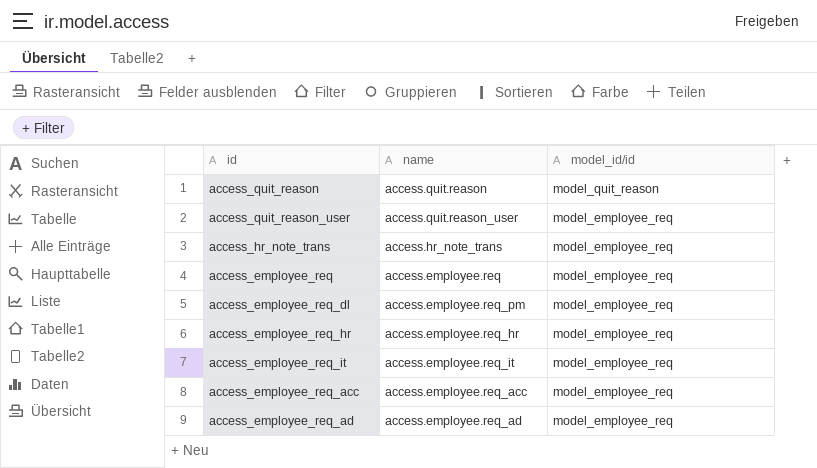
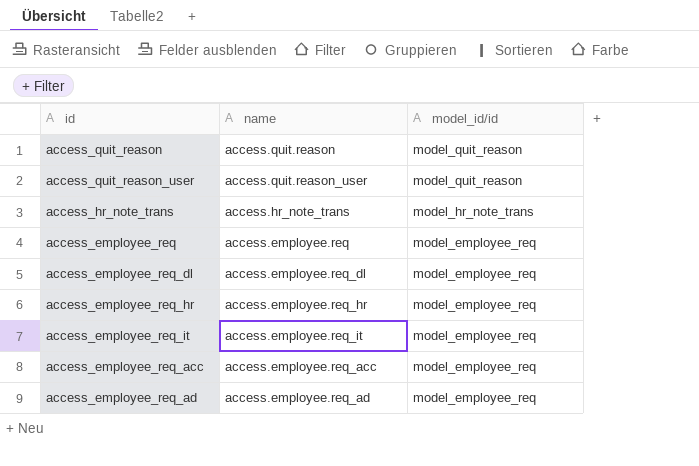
access_quit_reason_user | model_id/id: model_employee_req -> model_quit_reason
access_hr_note_trans | model_id/id: model_employee_req -> model_hr_note_trans
access_employee_req_dl | name: access.employee.req_pm -> access.employee.req_dl

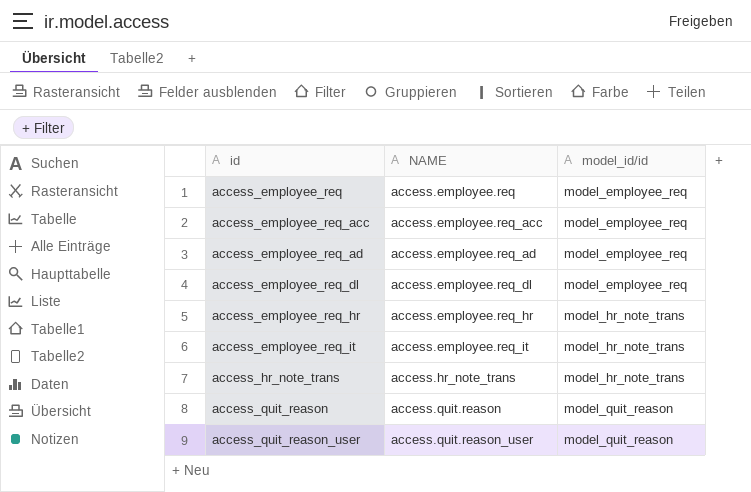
row order: model_id/id descending -> id ascending
column name: name -> NAME
access_employee_req_hr | model_id/id: model_employee_req -> model_hr_note_trans
access_employee_req_it | model_id/id: model_employee_req -> model_hr_note_trans

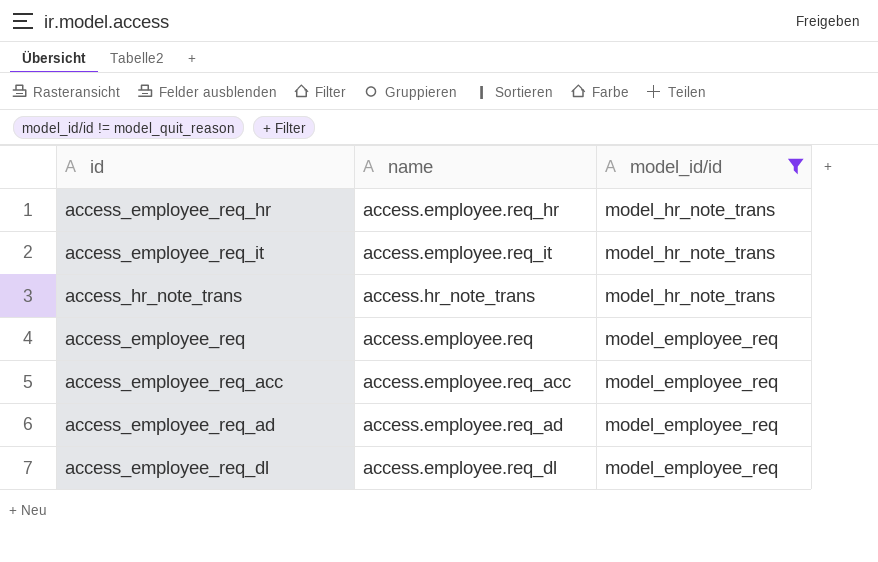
filter: none -> model_id/id != model_quit_reason
row order: id ascending -> model_id/id descending
column name: NAME -> name

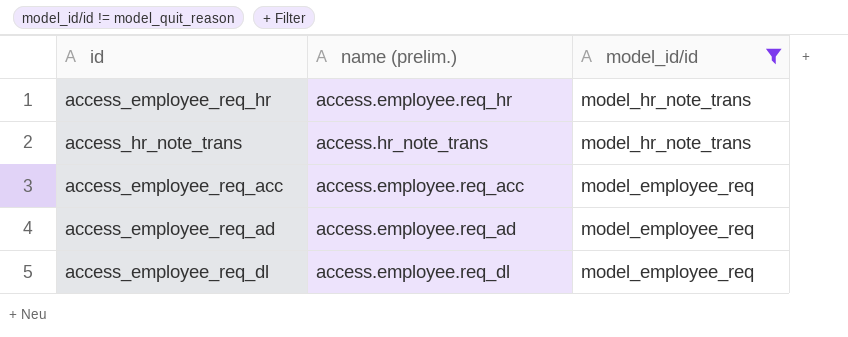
column name: name -> name (prelim.)
row access_employee_req_it: access.employee.req_it | model_hr_note_trans -> none
row access_employee_req: access.employee.req | model_employee_req -> none

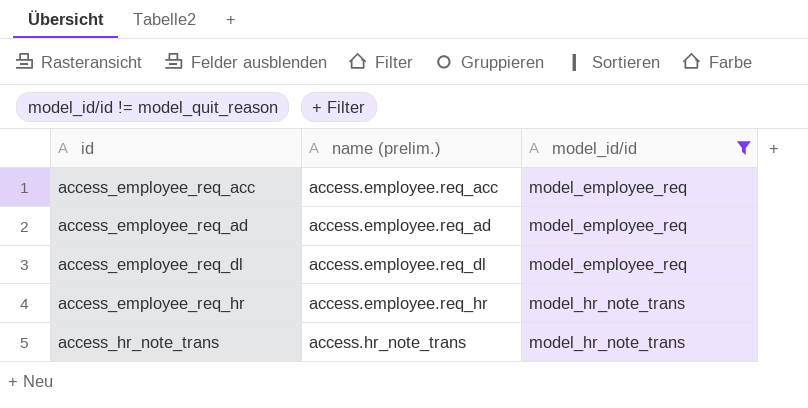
row order: model_id/id descending -> id ascending

